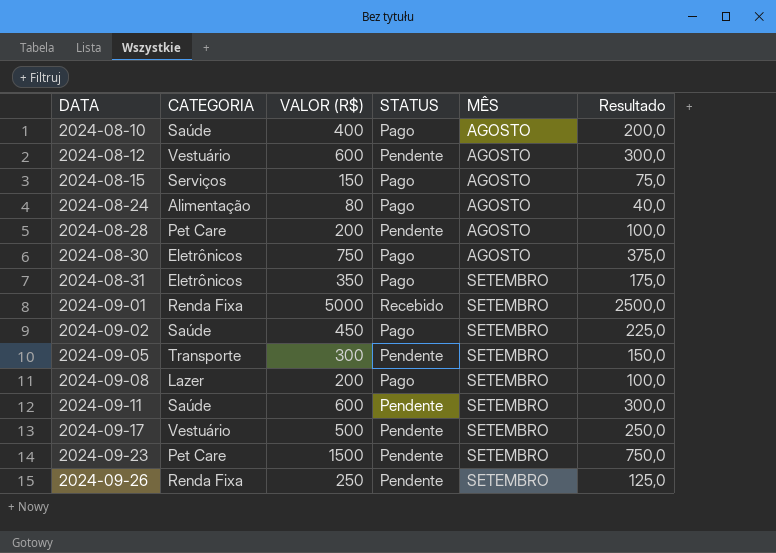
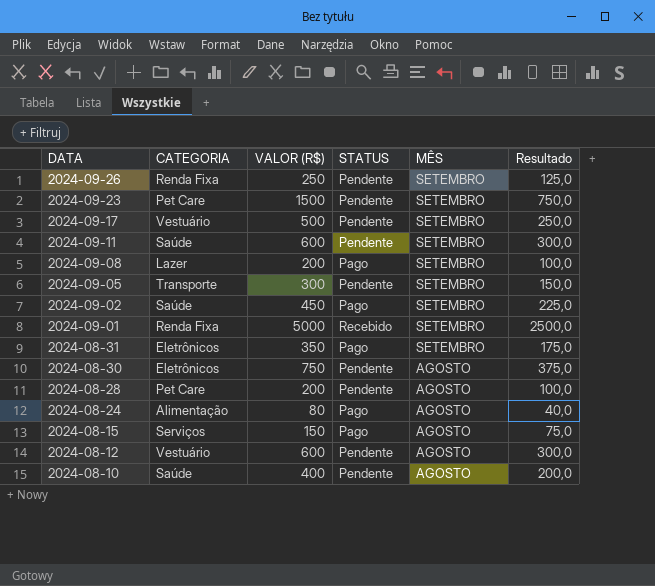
row order: DATA ascending -> DATA descending
2024-08-30 | STATUS: Pago -> Pendente
2024-08-10 | STATUS: Pago -> Pendente

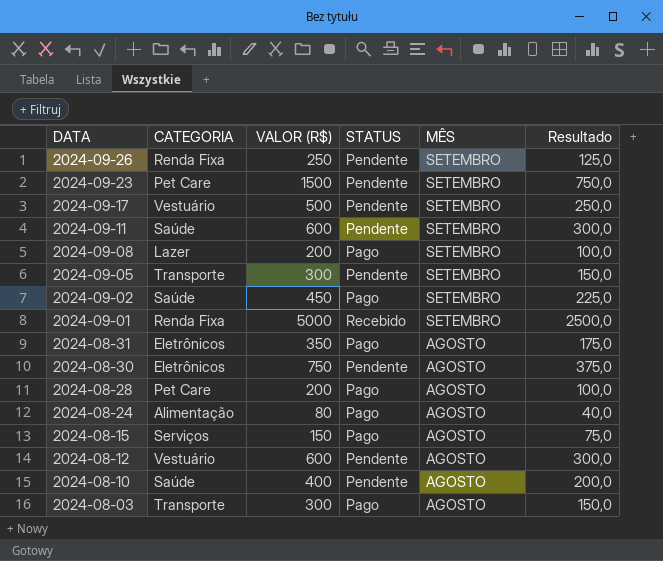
2024-08-31 | MÊS: SETEMBRO -> AGOSTO
2024-08-28 | STATUS: Pendente -> Pago
row 2024-08-03: none -> Transporte | 300 | Pago | AGOSTO | 150,0

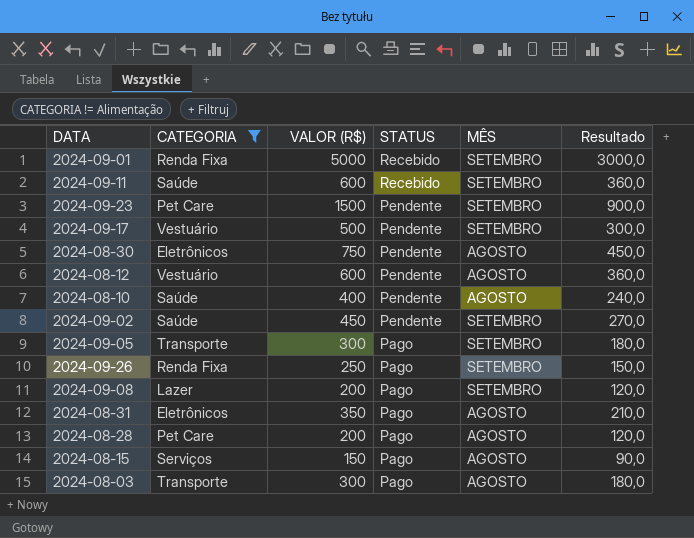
filter: none -> CATEGORIA != Alimentação
row order: DATA descending -> STATUS descending
column Resultado | formula: [VALOR (R$)] * 0,5 -> [VALOR (R$)] * 0,6
2024-09-11 | STATUS: Pendente -> Recebido
2024-09-02 | STATUS: Pago -> Pendente
2024-09-05 | STATUS: Pendente -> Pago
2024-09-26 | STATUS: Pendente -> Pago

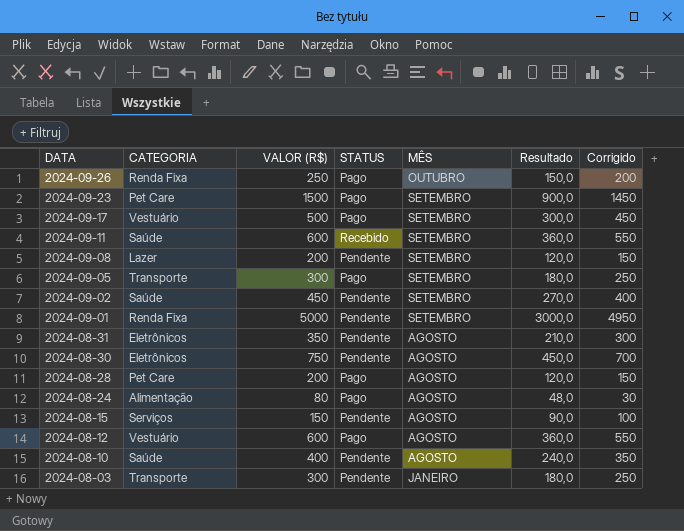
filter: CATEGORIA != Alimentação -> none
row order: STATUS descending -> DATA descending
column Corrigido | formula: none -> [VALOR (R$)] - 50
2024-09-26 | MÊS: SETEMBRO -> OUTUBRO
2024-09-23 | STATUS: Pendente -> Pago
2024-09-17 | STATUS: Pendente -> Pago
2024-09-08 | STATUS: Pago -> Pendente
2024-09-01 | STATUS: Recebido -> Pendente
2024-08-31 | STATUS: Pago -> Pendente
2024-08-15 | STATUS: Pago -> Pendente
2024-08-12 | STATUS: Pendente -> Pago
2024-08-03 | STATUS: Pago -> Pendente
2024-08-03 | MÊS: AGOSTO -> JANEIRO

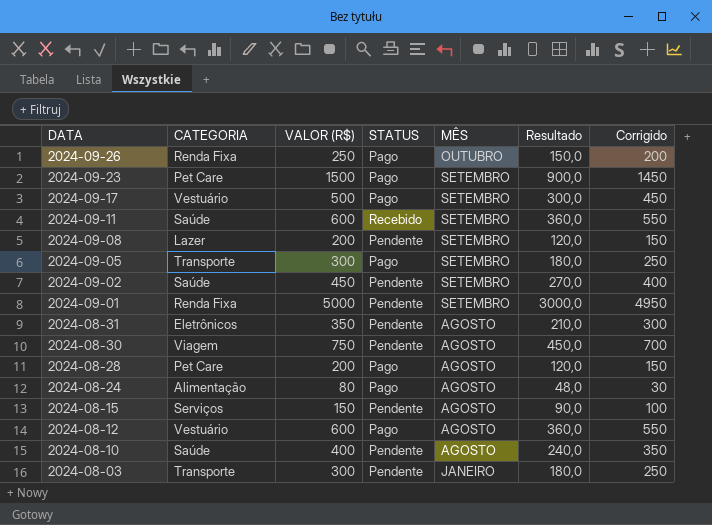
2024-08-30 | CATEGORIA: Eletrônicos -> Viagem

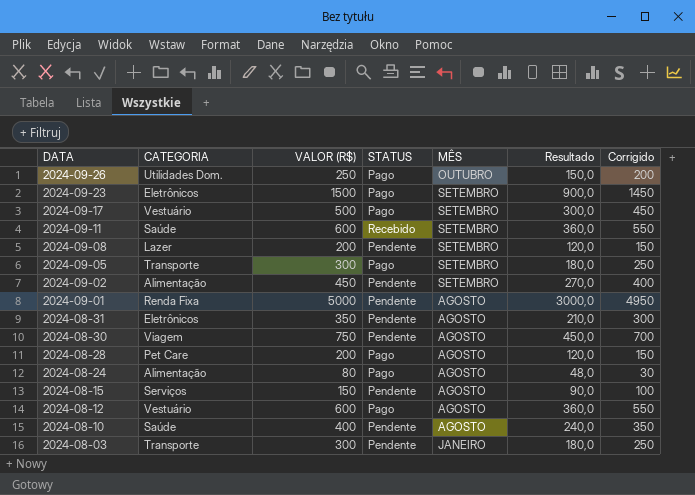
2024-09-26 | CATEGORIA: Renda Fixa -> Utilidades Dom.
2024-09-23 | CATEGORIA: Pet Care -> Eletrônicos
2024-09-02 | CATEGORIA: Saúde -> Alimentação
2024-09-01 | MÊS: SETEMBRO -> AGOSTO

